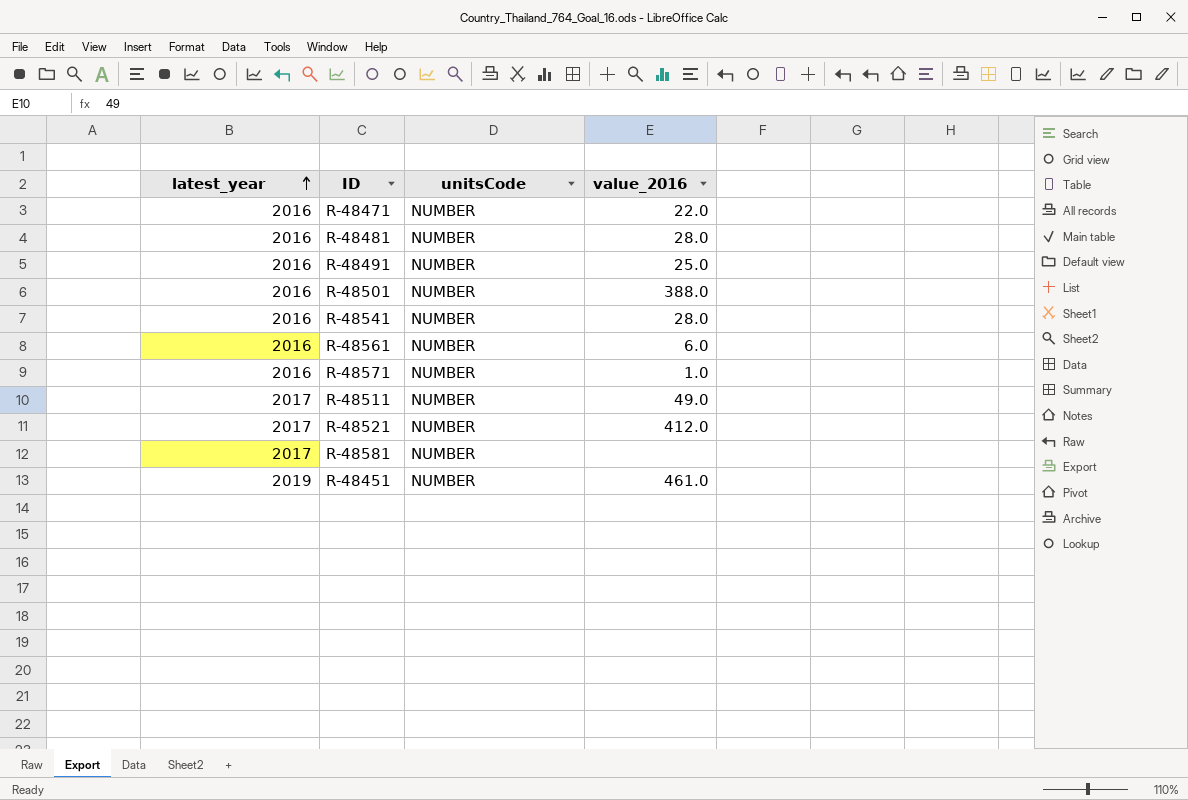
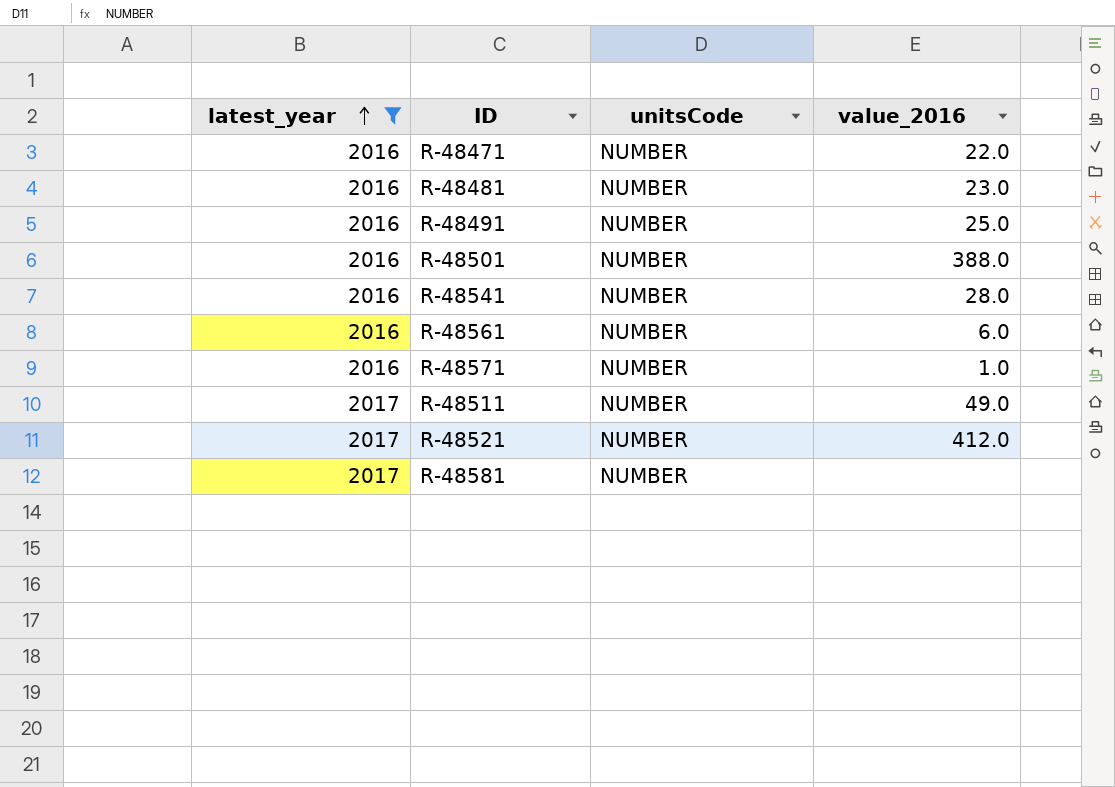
filter: none -> latest_year != 2019
R-48481 | value_2016: 28.0 -> 23.0

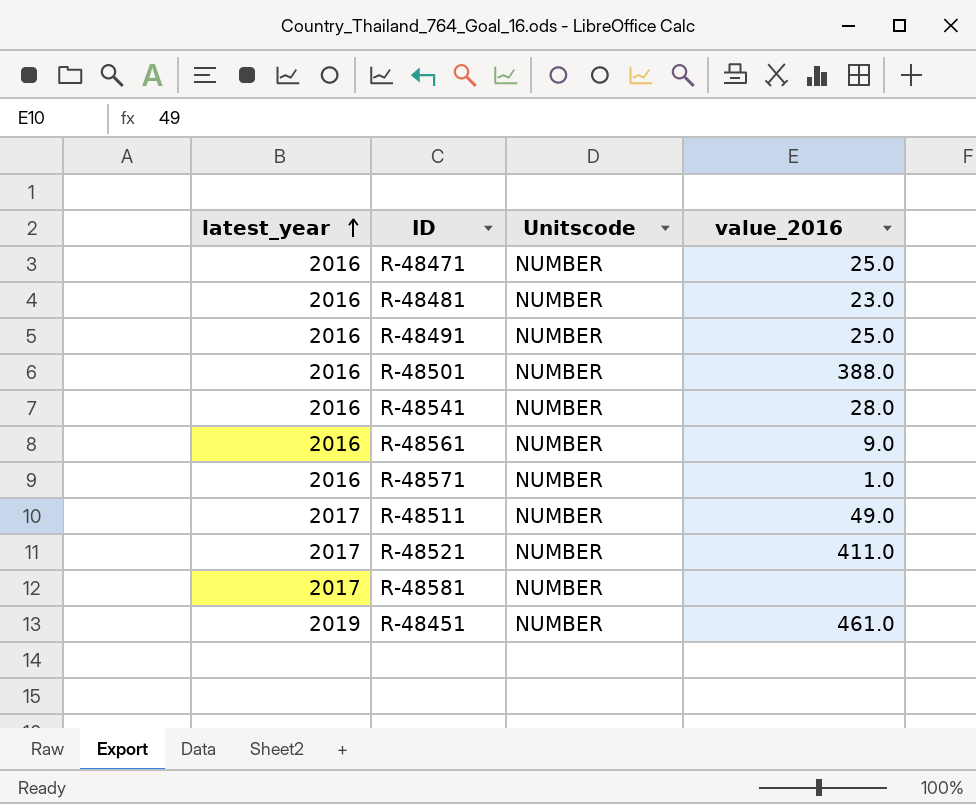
filter: latest_year != 2019 -> none
column name: unitsCode -> Unitscode
R-48471 | value_2016: 22.0 -> 25.0
R-48561 | value_2016: 6.0 -> 9.0
R-48521 | value_2016: 412.0 -> 411.0

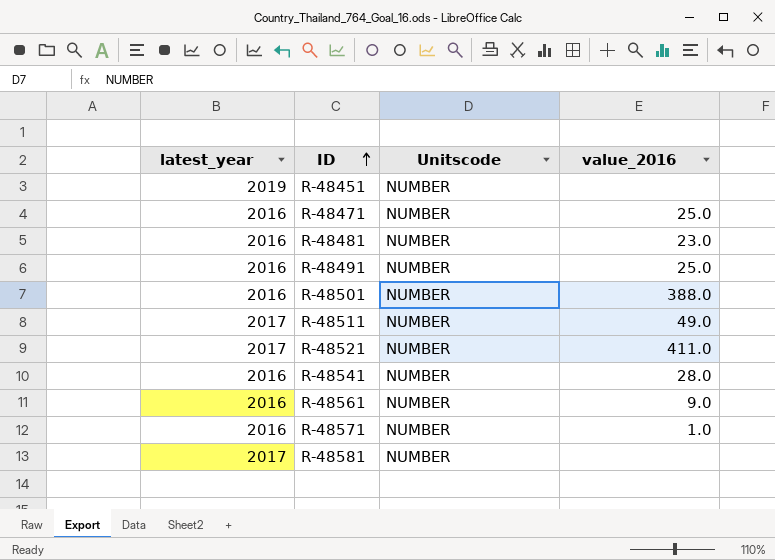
row order: latest_year ascending -> ID ascending
R-48451 | value_2016: 461.0 -> none

